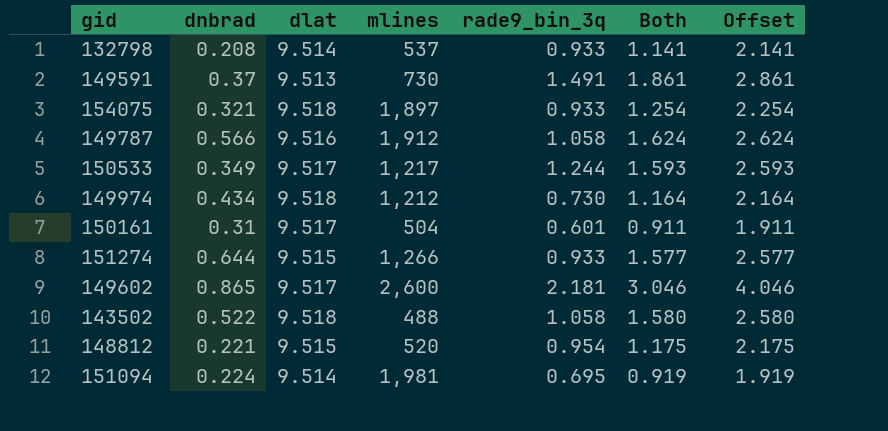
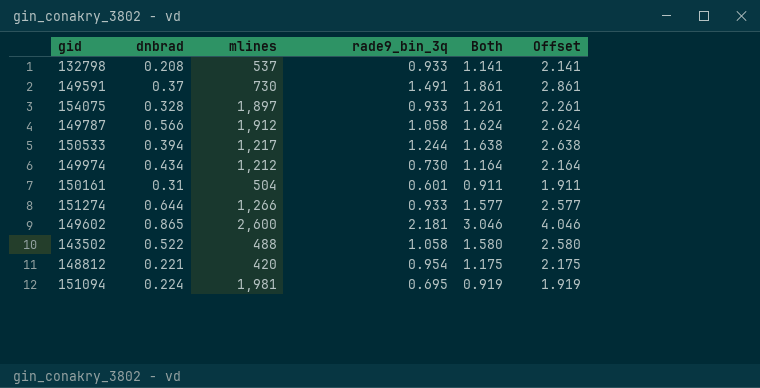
column dlat | position: 3 -> none
154075 | dnbrad: 0.321 -> 0.328
154075 | Both: 1.254 -> 1.261
154075 | Offset: 2.254 -> 2.261
150533 | dnbrad: 0.349 -> 0.394
150533 | Both: 1.593 -> 1.638
150533 | Offset: 2.593 -> 2.638
148812 | mlines: 520 -> 420

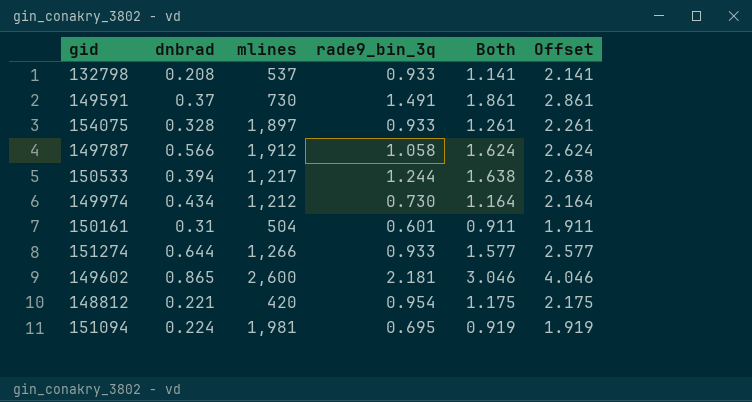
row 143502: 0.522 | 488 | 1.058 | 1.580 | 2.580 -> none

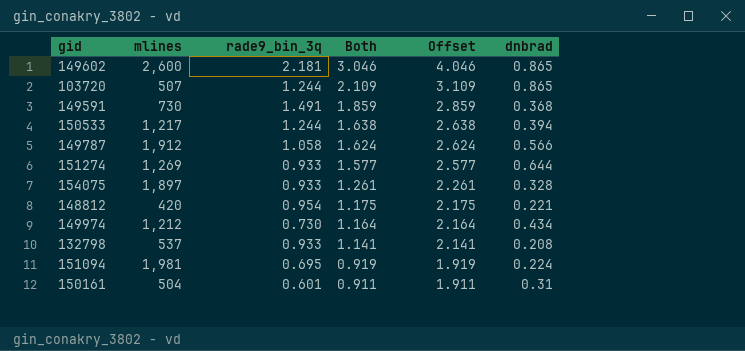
row order: none -> Both descending
column dnbrad | position: 2 -> 6
row 103720: none -> 507 | 1.244 | 2.109 | 3.109 | 0.865
149591 | Both: 1.861 -> 1.859
149591 | Offset: 2.861 -> 2.859
149591 | dnbrad: 0.37 -> 0.368
151274 | mlines: 1,266 -> 1,269

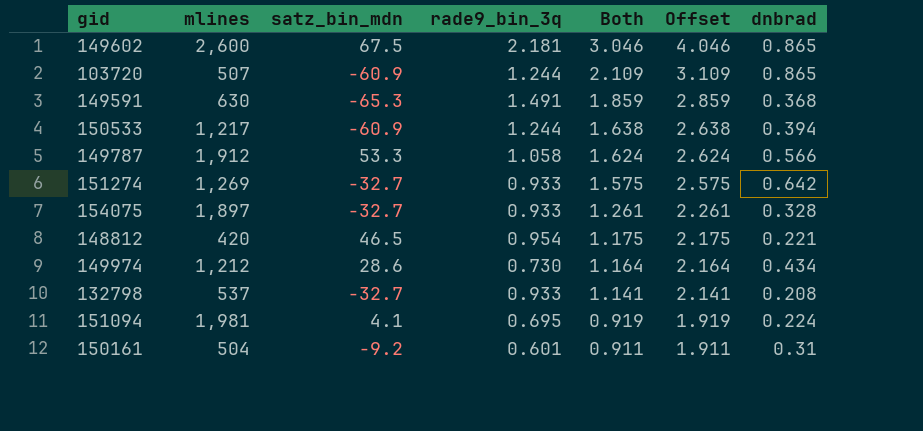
column satz_bin_mdn | position: none -> 3
149591 | mlines: 730 -> 630
151274 | Both: 1.577 -> 1.575
151274 | Offset: 2.577 -> 2.575
151274 | dnbrad: 0.644 -> 0.642

